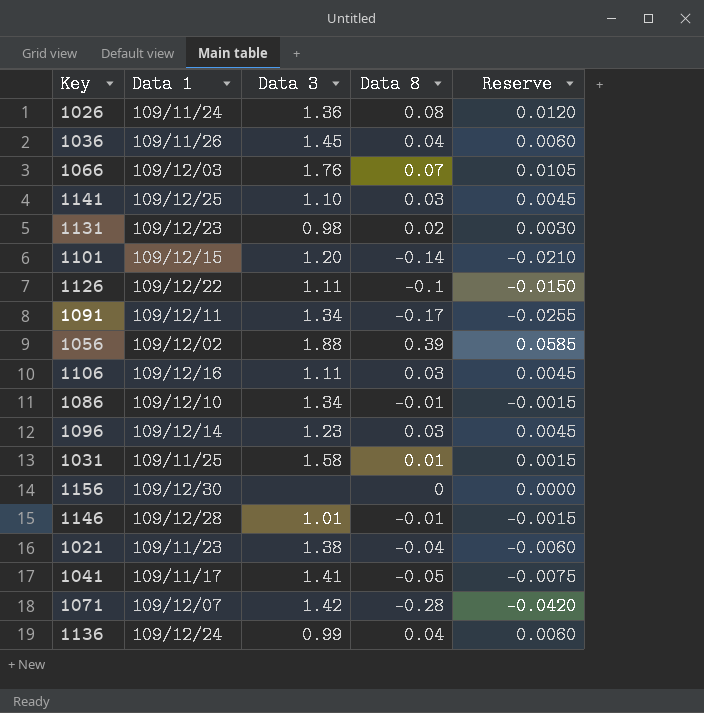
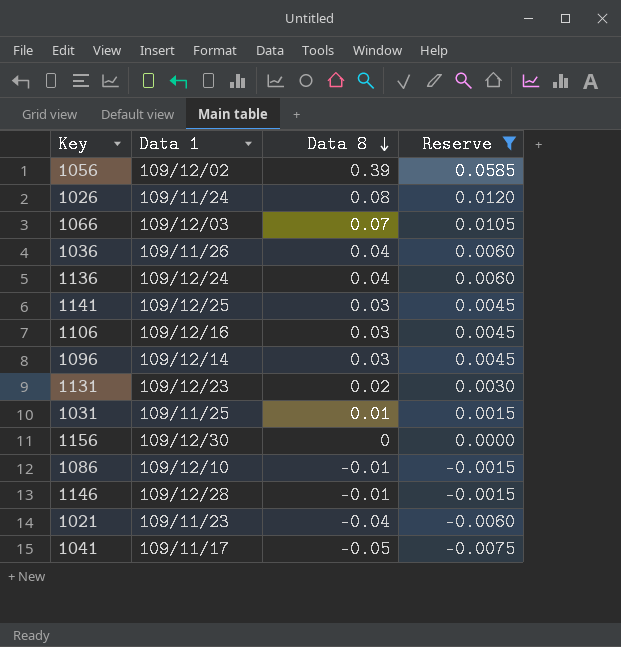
filter: none -> Reserve >= -0.0075
row order: none -> Data 8 descending
column Data 3 | position: 3 -> none

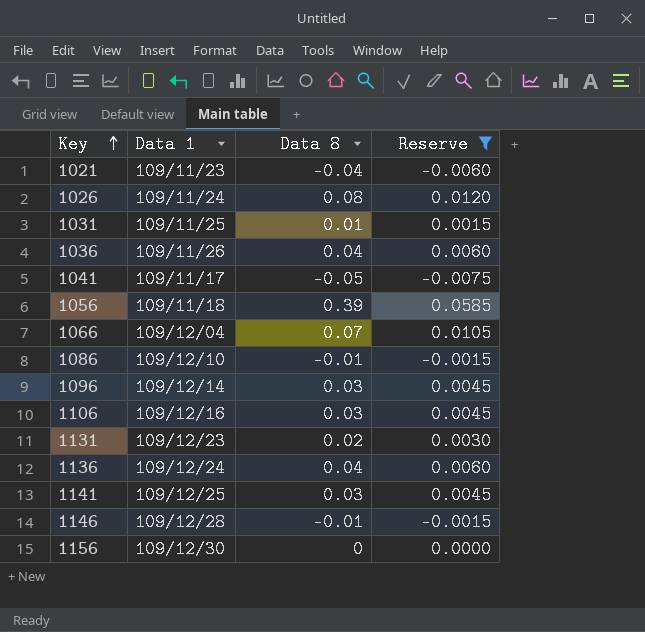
row order: Data 8 descending -> Key ascending
1056 | Data 1: 109/12/02 -> 109/11/18
1066 | Data 1: 109/12/03 -> 109/12/04

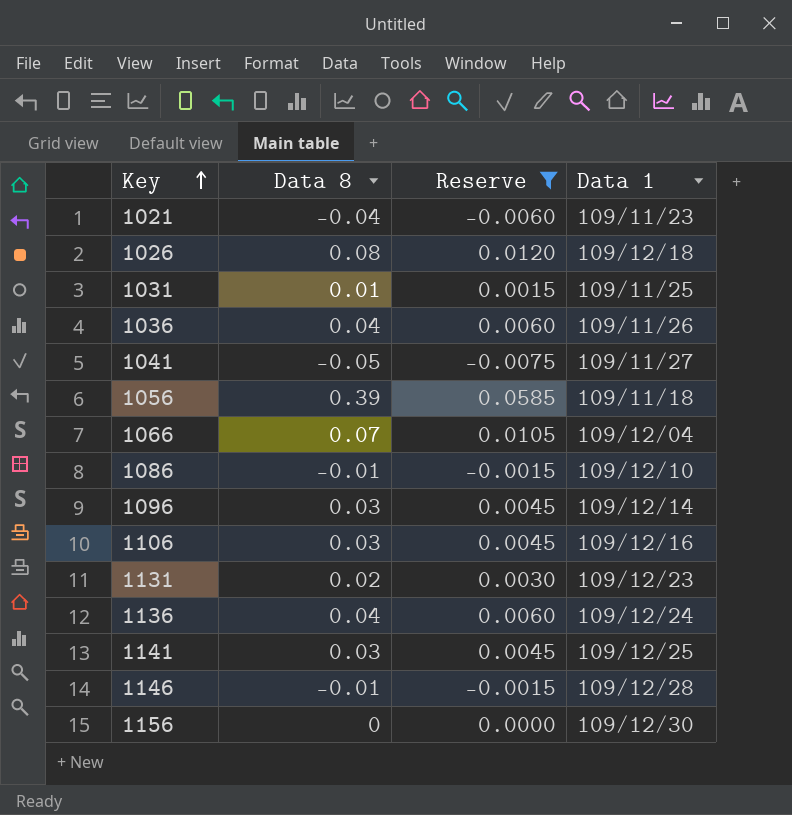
column Data 1 | position: 2 -> 4
1026 | Data 1: 109/11/24 -> 109/12/18
1041 | Data 1: 109/11/17 -> 109/11/27

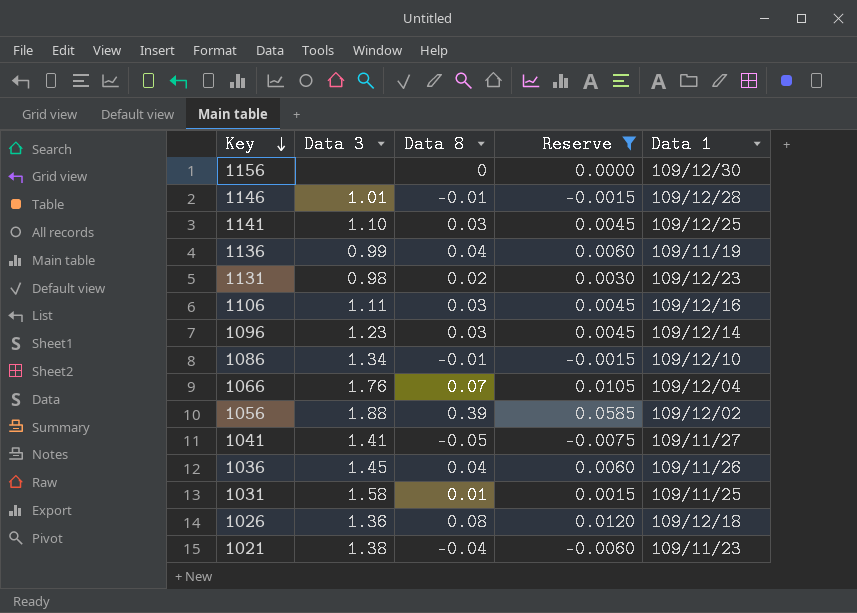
row order: Key ascending -> Key descending
column Data 3 | position: none -> 2
1136 | Data 1: 109/12/24 -> 109/11/19
1056 | Data 1: 109/11/18 -> 109/12/02

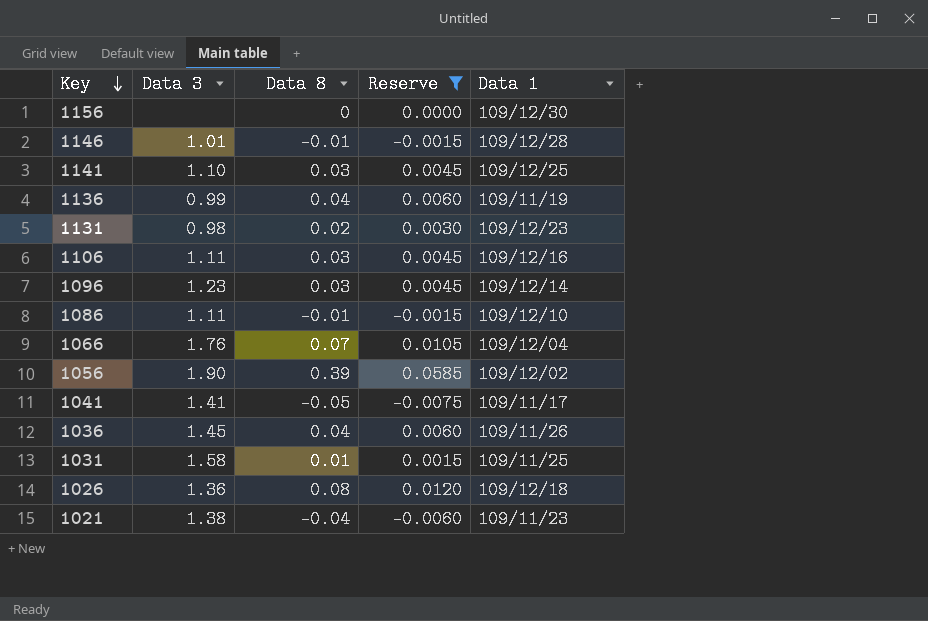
1086 | Data 3: 1.34 -> 1.11
1056 | Data 3: 1.88 -> 1.90
1041 | Data 1: 109/11/27 -> 109/11/17

